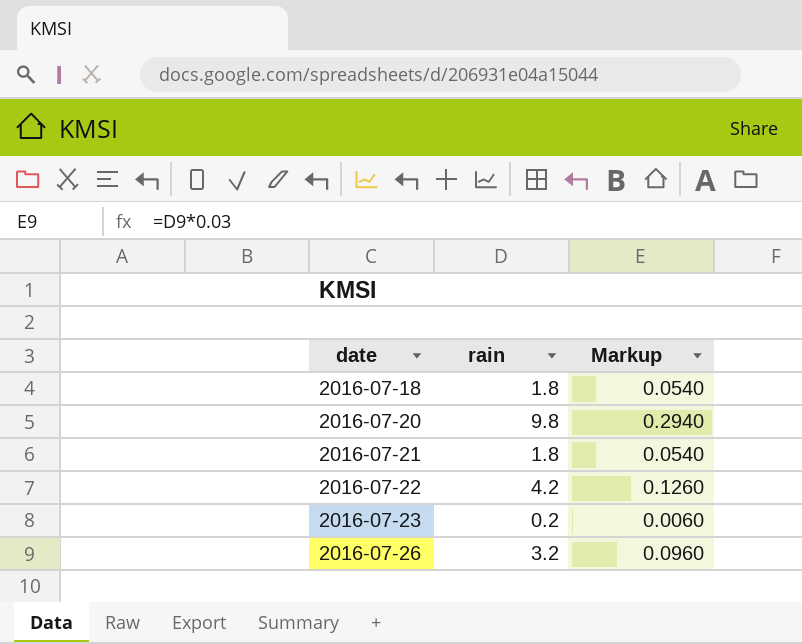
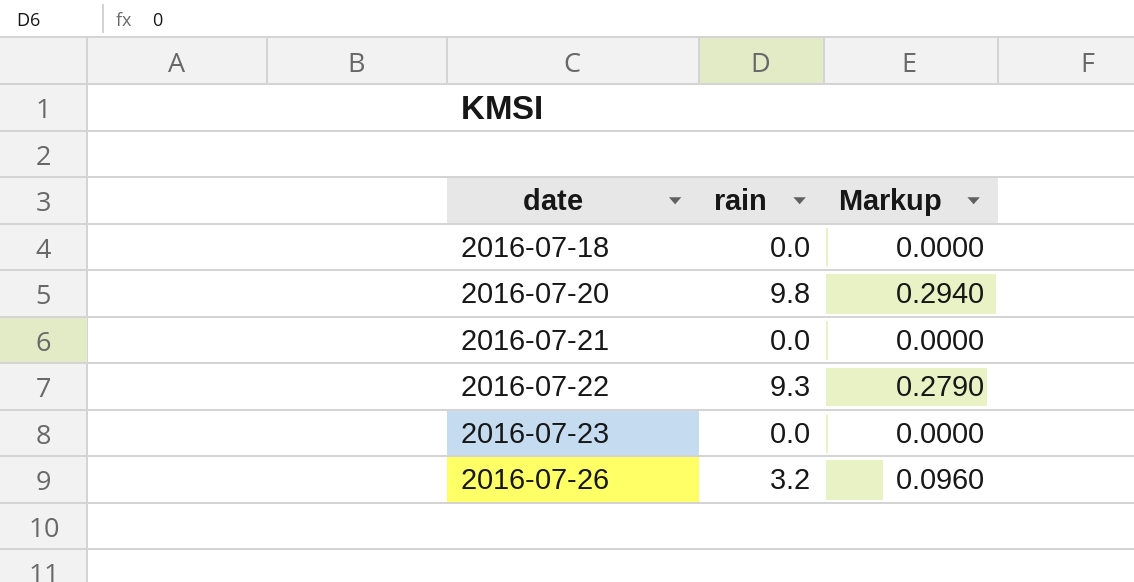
2016-07-18 | rain: 1.8 -> 0.0
2016-07-18 | Markup: 0.0540 -> 0.0000
2016-07-21 | rain: 1.8 -> 0.0
2016-07-21 | Markup: 0.0540 -> 0.0000
2016-07-22 | rain: 4.2 -> 9.3
2016-07-22 | Markup: 0.1260 -> 0.2790
2016-07-23 | rain: 0.2 -> 0.0
2016-07-23 | Markup: 0.0060 -> 0.0000

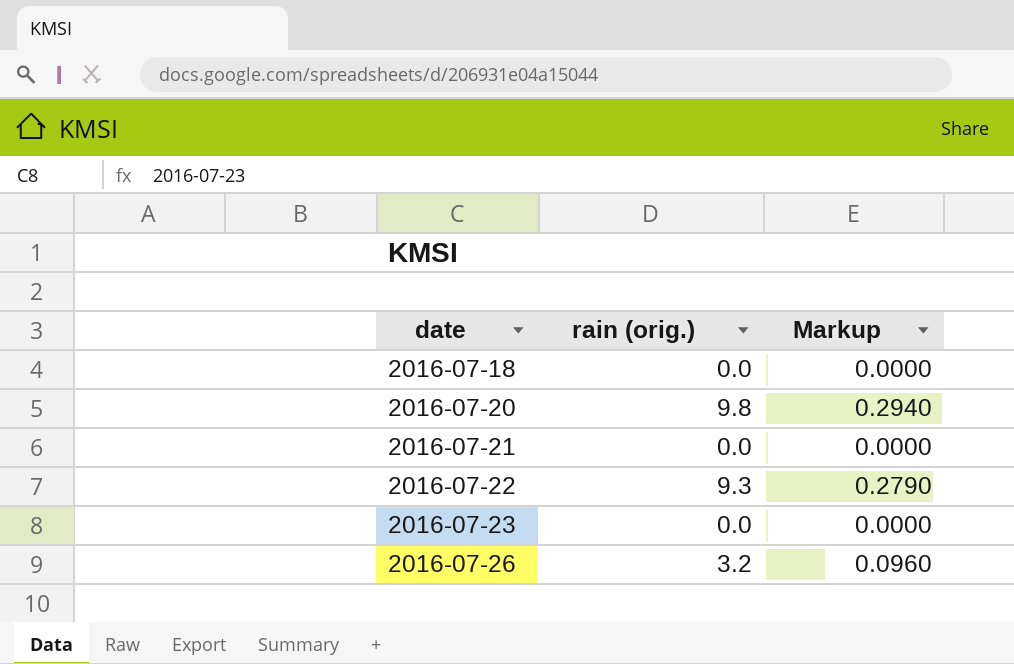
column name: rain -> rain (orig.)

